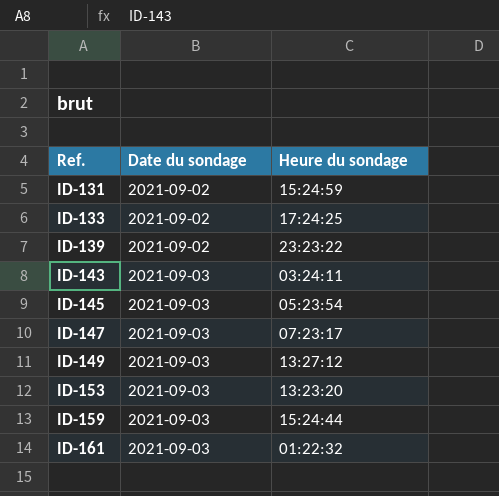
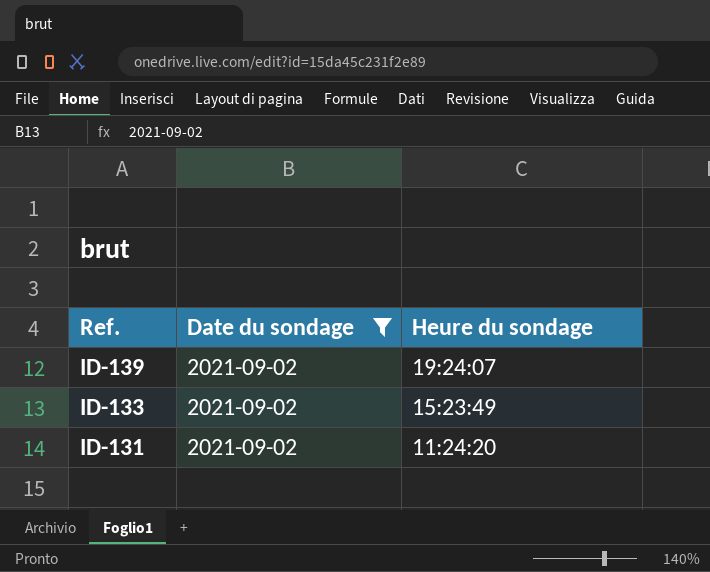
filter: none -> Date du sondage = 2021-09-02
row order: Ref. ascending -> Ref. descending
ID-139 | Heure du sondage: 23:23:22 -> 19:24:07
ID-133 | Heure du sondage: 17:24:25 -> 15:23:49
ID-131 | Heure du sondage: 15:24:59 -> 11:24:20

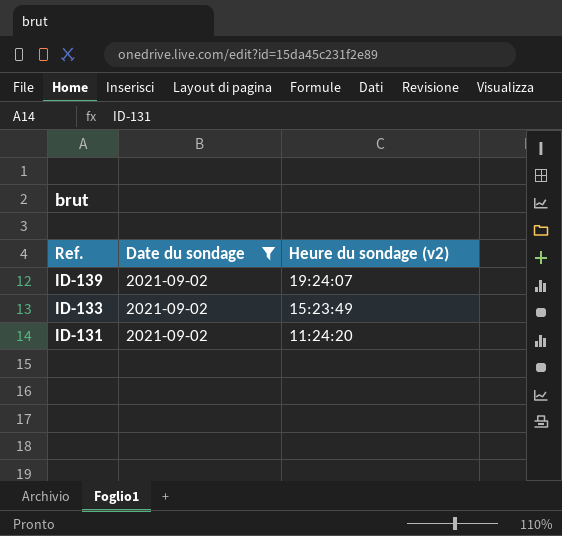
column name: Heure du sondage -> Heure du sondage (v2)

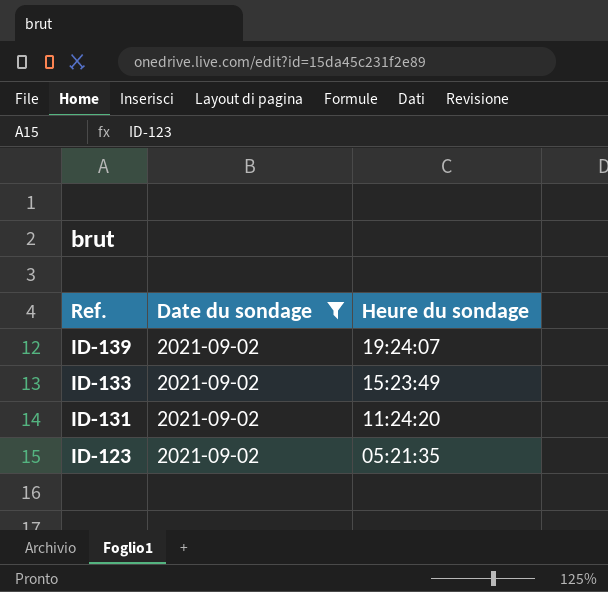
column name: Heure du sondage (v2) -> Heure du sondage
row ID-123: none -> 2021-09-02 | 05:21:35

